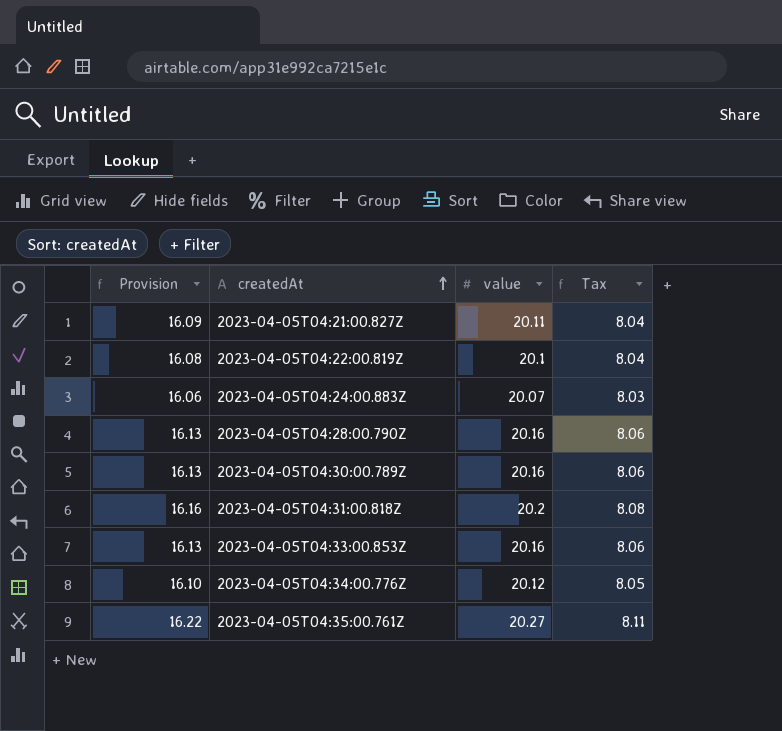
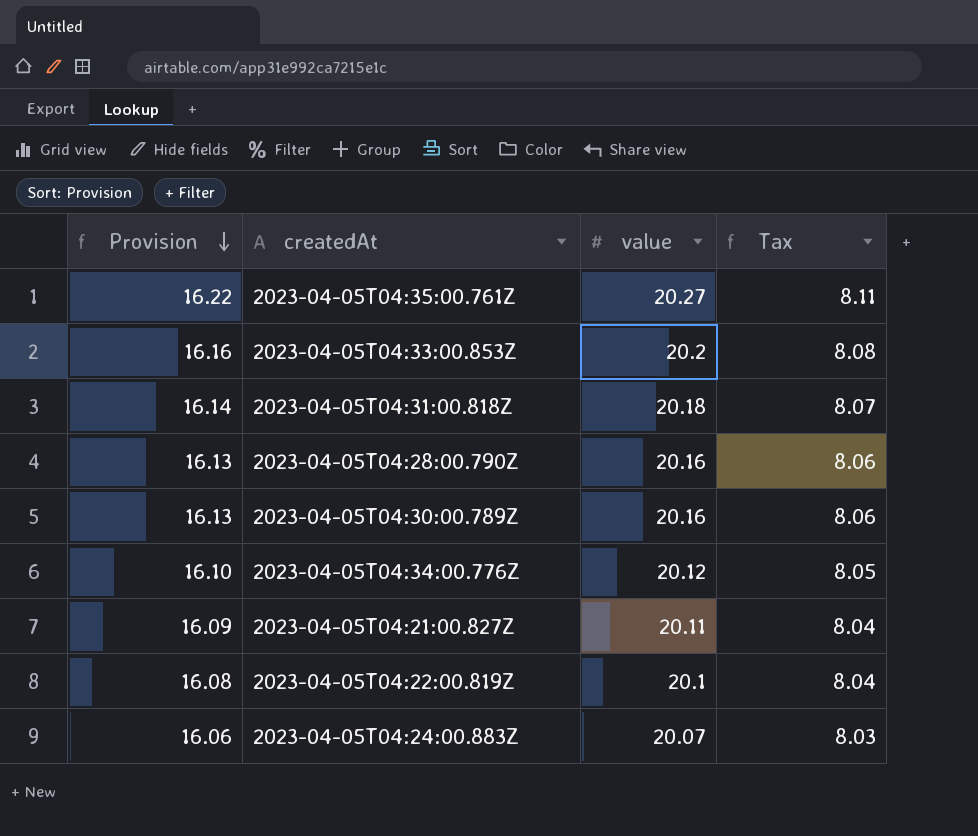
row order: createdAt ascending -> Provision descending
2023-04-05T04:33:00.853Z | Provision: 16.13 -> 16.16
2023-04-05T04:33:00.853Z | value: 20.16 -> 20.2
2023-04-05T04:33:00.853Z | Tax: 8.06 -> 8.08
2023-04-05T04:31:00.818Z | Provision: 16.16 -> 16.14
2023-04-05T04:31:00.818Z | value: 20.2 -> 20.18
2023-04-05T04:31:00.818Z | Tax: 8.08 -> 8.07

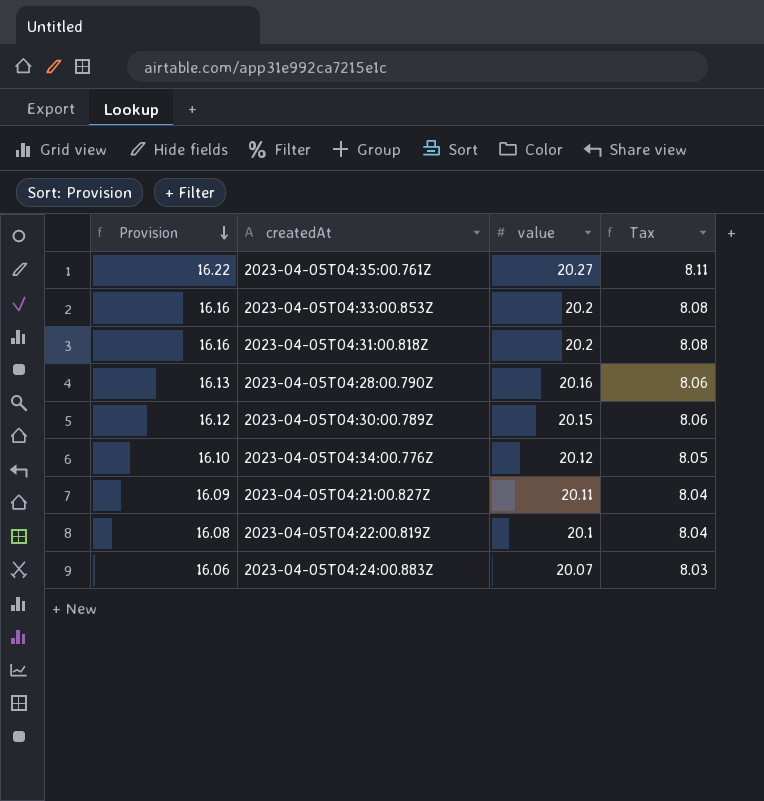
2023-04-05T04:31:00.818Z | Provision: 16.14 -> 16.16
2023-04-05T04:31:00.818Z | value: 20.18 -> 20.2
2023-04-05T04:31:00.818Z | Tax: 8.07 -> 8.08
2023-04-05T04:30:00.789Z | Provision: 16.13 -> 16.12
2023-04-05T04:30:00.789Z | value: 20.16 -> 20.15

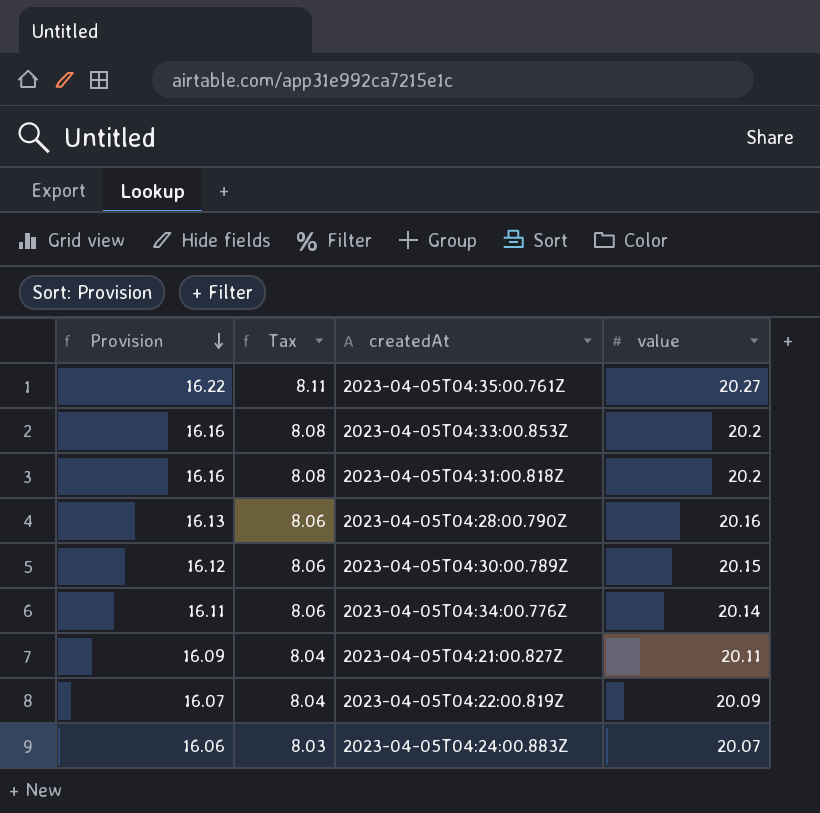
column Tax | position: 4 -> 2
2023-04-05T04:34:00.776Z | Provision: 16.10 -> 16.11
2023-04-05T04:34:00.776Z | Tax: 8.05 -> 8.06
2023-04-05T04:34:00.776Z | value: 20.12 -> 20.14
2023-04-05T04:22:00.819Z | Provision: 16.08 -> 16.07
2023-04-05T04:22:00.819Z | value: 20.1 -> 20.09

